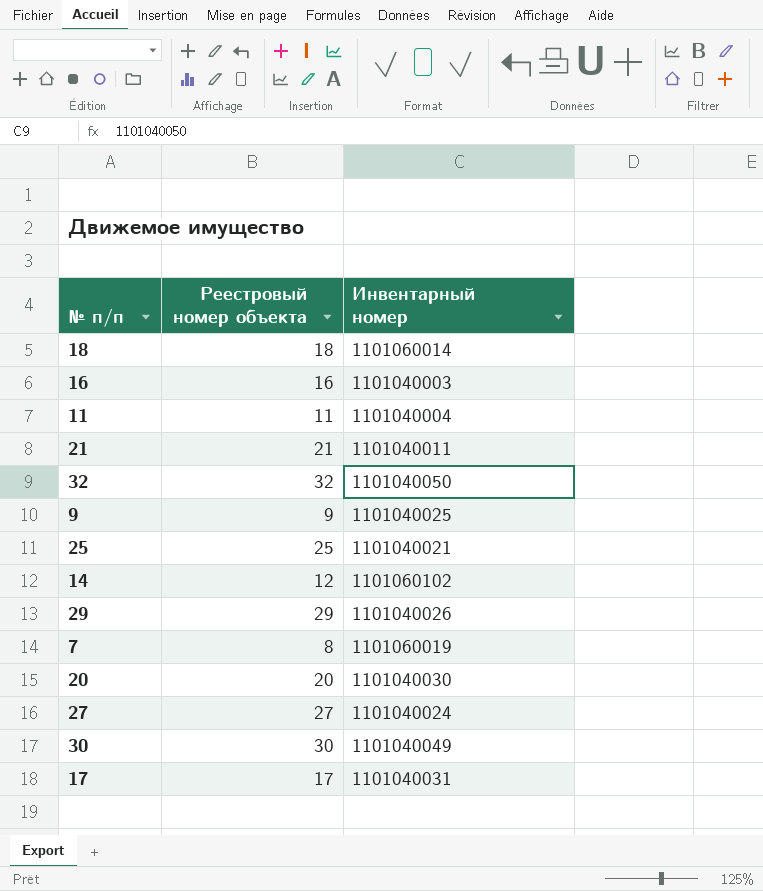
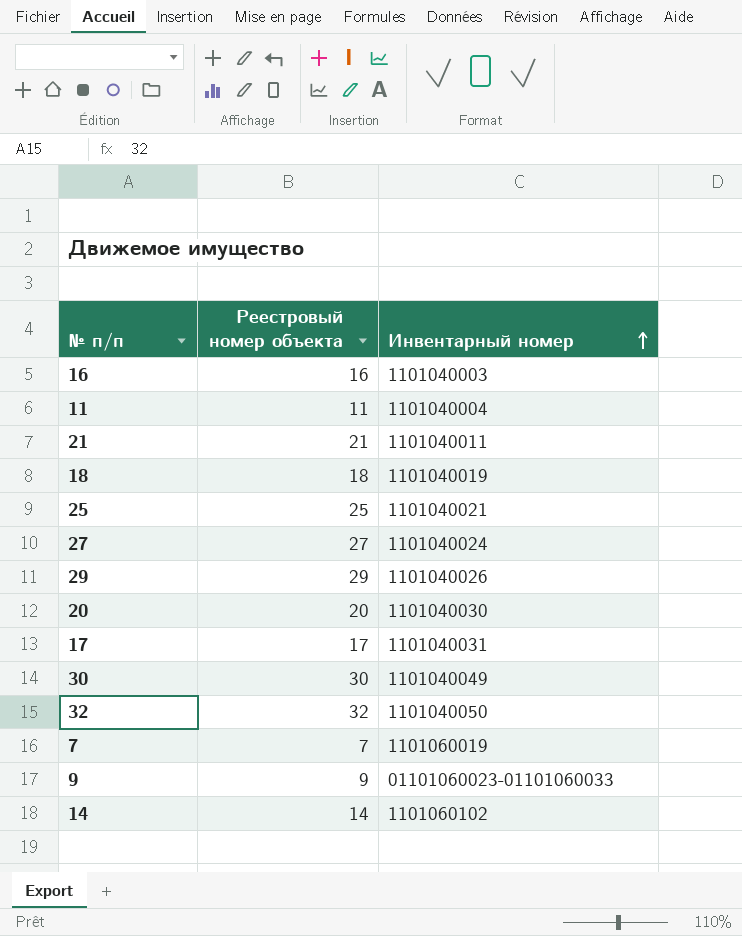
row order: none -> Инвентарный номер ascending
18 | Инвентарный номер: 1101060014 -> 1101040019
7 | Реестровый номер объекта: 8 -> 7
9 | Инвентарный номер: 1101040025 -> 01101060023-01101060033
14 | Реестровый номер объекта: 12 -> 14

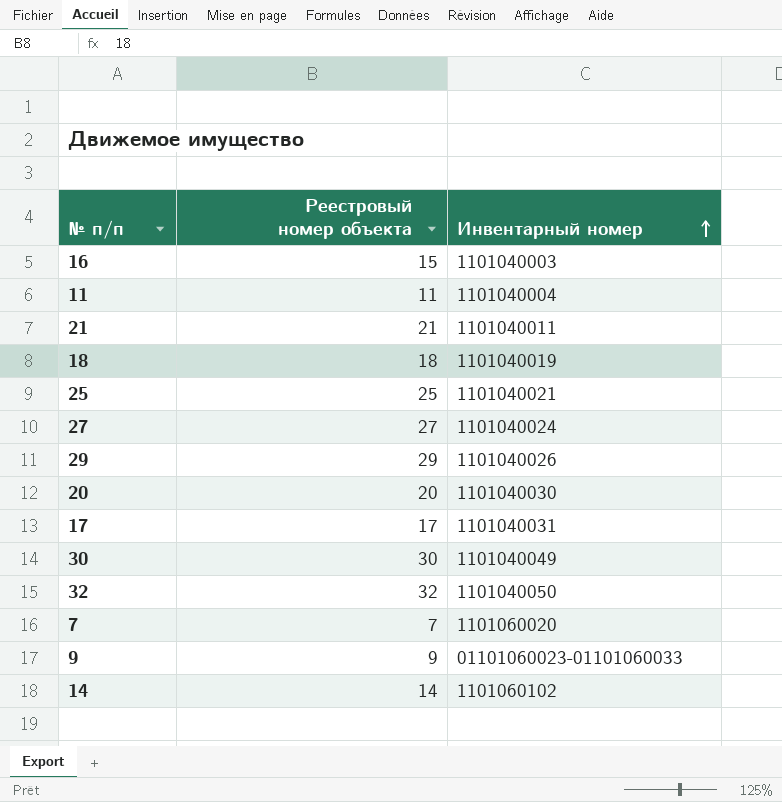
16 | Реестровый номер объекта: 16 -> 15
7 | Инвентарный номер: 1101060019 -> 1101060020

